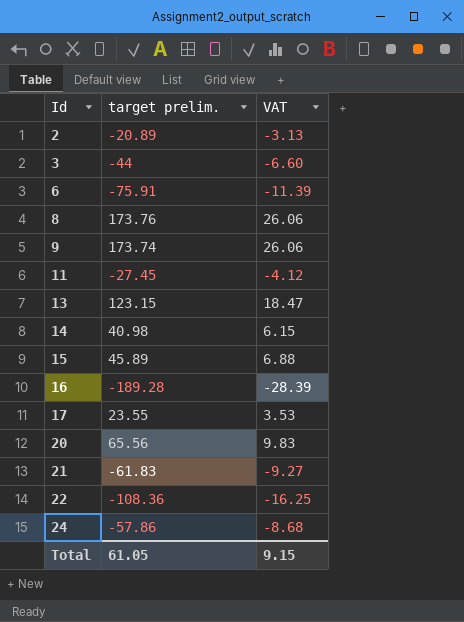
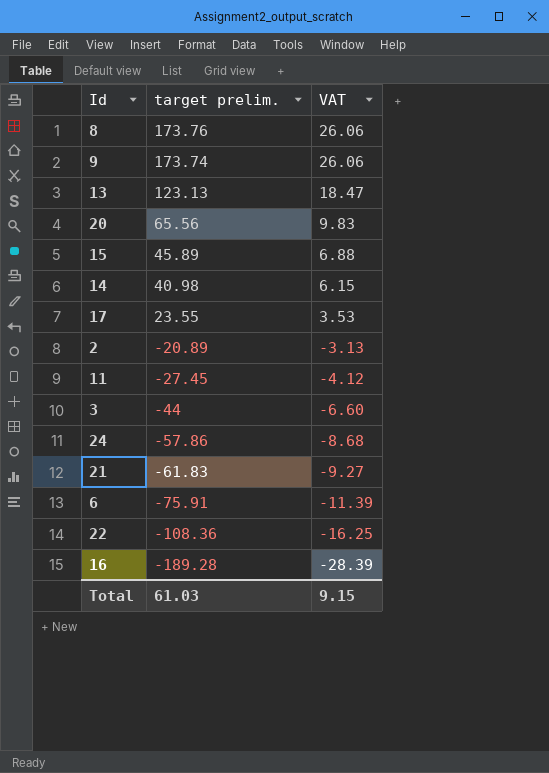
row order: Id ascending -> target prelim. descending
13 | target prelim.: 123.15 -> 123.13
Total | target prelim.: 61.05 -> 61.03

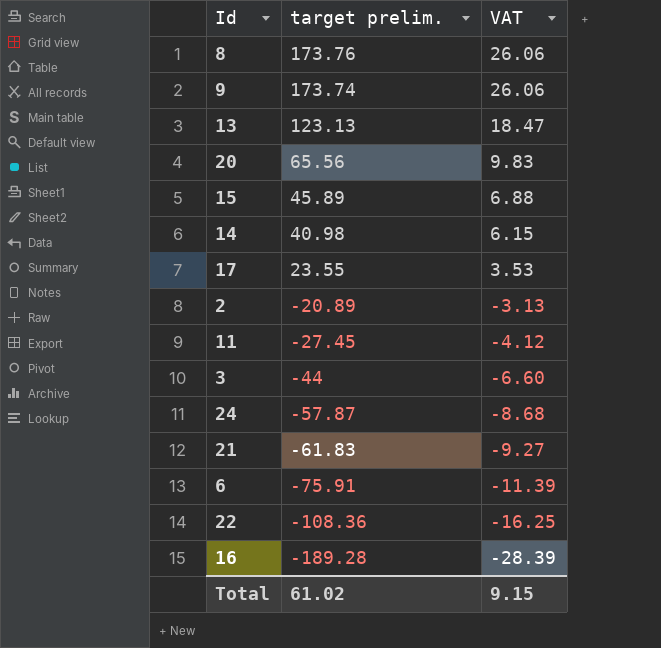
24 | target prelim.: -57.86 -> -57.87
Total | target prelim.: 61.03 -> 61.02

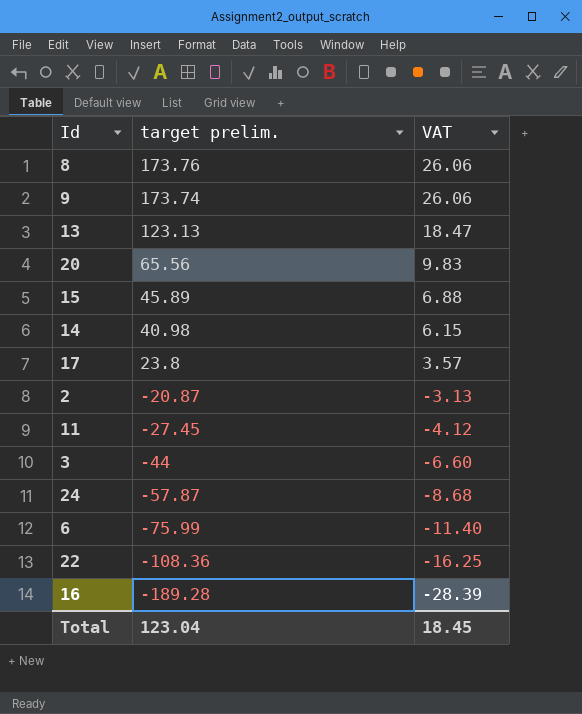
row 21: -61.83 | -9.27 -> none
17 | target prelim.: 23.55 -> 23.8
17 | VAT: 3.53 -> 3.57
2 | target prelim.: -20.89 -> -20.87
6 | target prelim.: -75.91 -> -75.99
6 | VAT: -11.39 -> -11.40
Total | target prelim.: 61.02 -> 123.04
Total | VAT: 9.15 -> 18.45

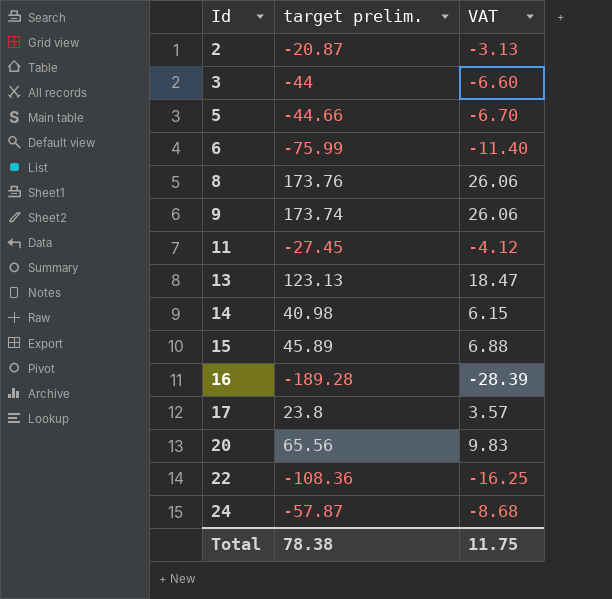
row order: target prelim. descending -> Id ascending
row 5: none -> -44.66 | -6.70
Total | target prelim.: 123.04 -> 78.38
Total | VAT: 18.45 -> 11.75

